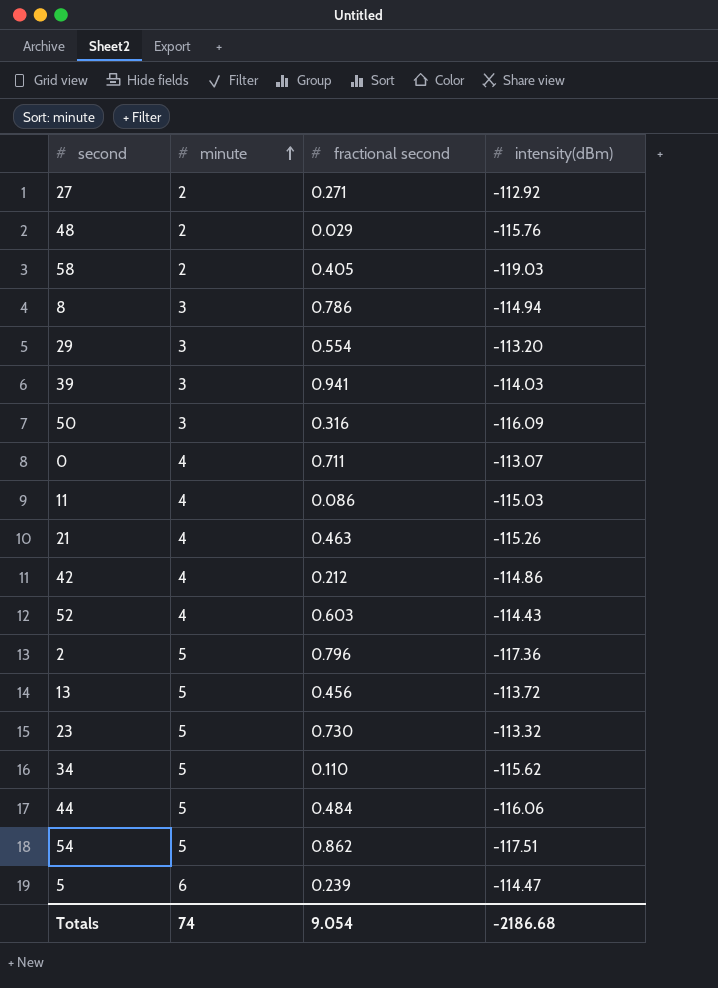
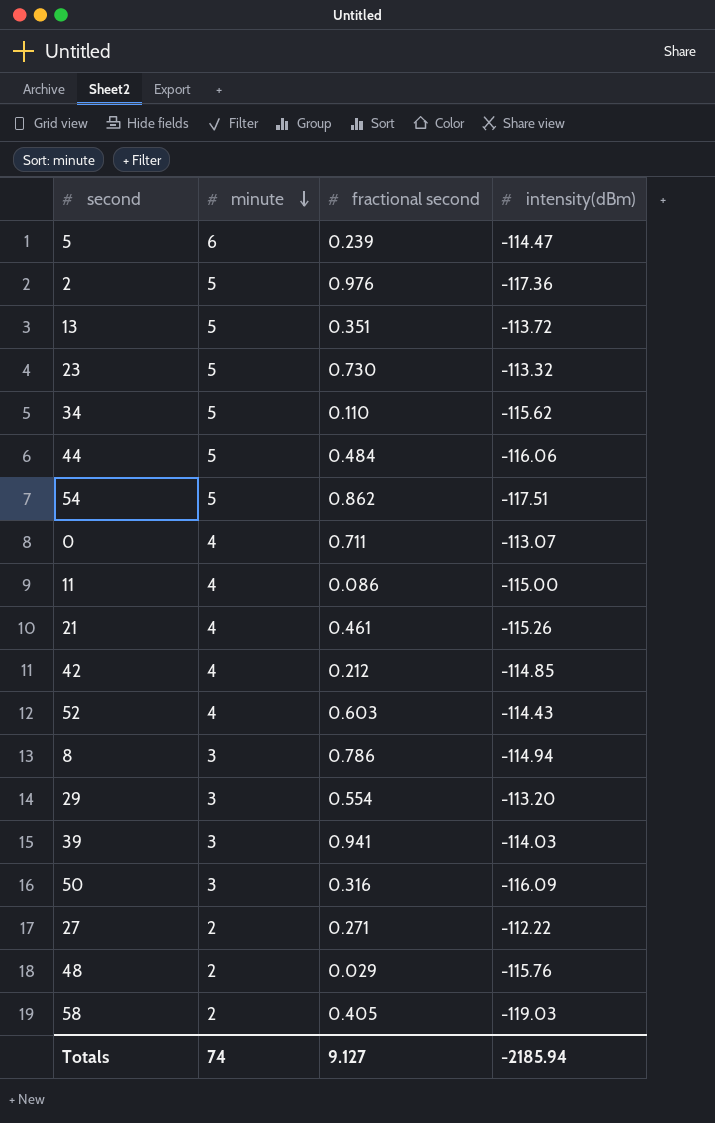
row order: minute ascending -> minute descending
2 | fractional second: 0.796 -> 0.976
13 | fractional second: 0.456 -> 0.351
11 | intensity(dBm): -115.03 -> -115.00
21 | fractional second: 0.463 -> 0.461
42 | intensity(dBm): -114.86 -> -114.85
27 | intensity(dBm): -112.92 -> -112.22
Totals | fractional second: 9.054 -> 9.127
Totals | intensity(dBm): -2186.68 -> -2185.94

